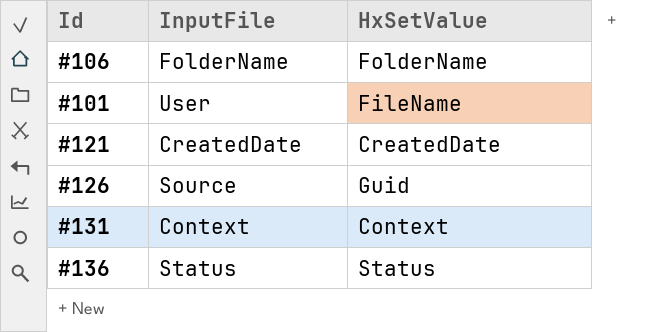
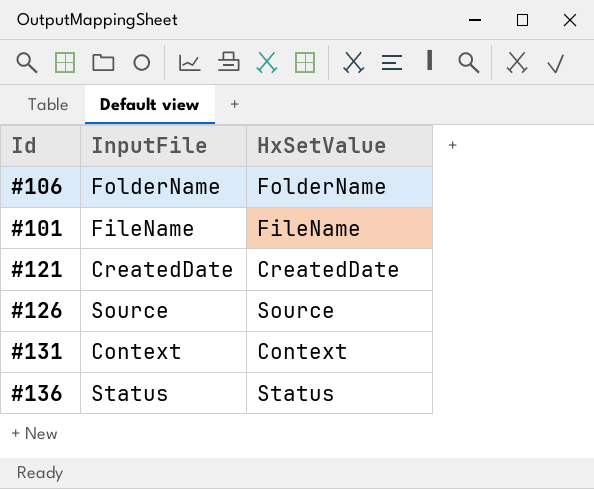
#101 | InputFile: User -> FileName
#126 | HxSetValue: Guid -> Source

